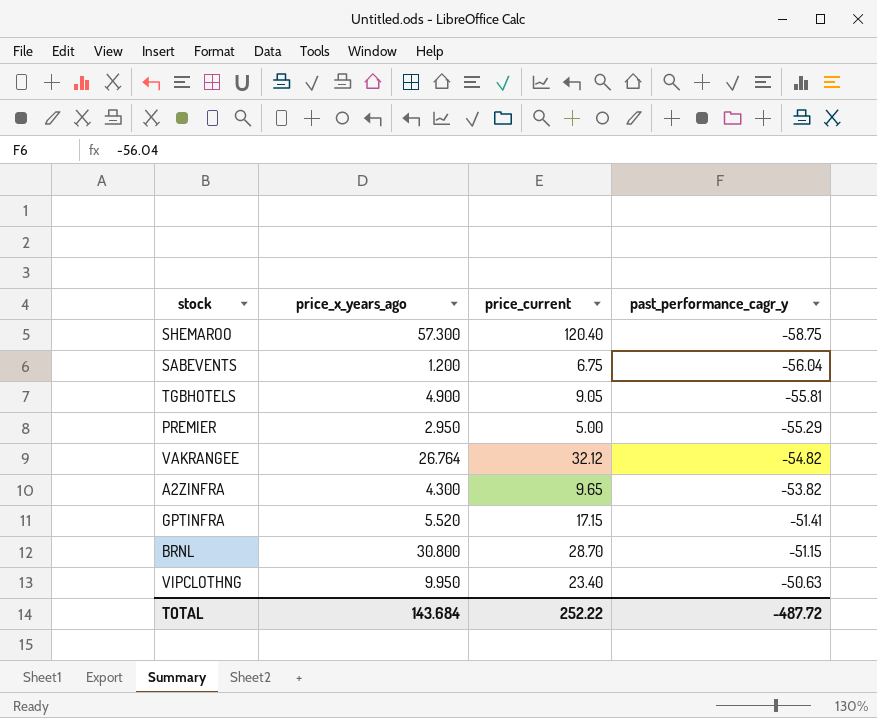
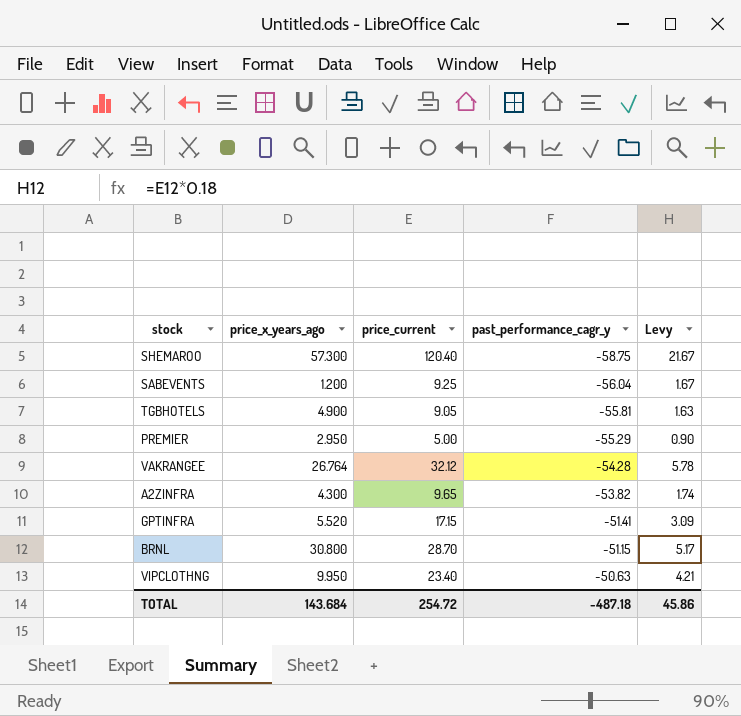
column Levy | formula: none -> [price_current] * 0.18
SABEVENTS | price_current: 6.75 -> 9.25
VAKRANGEE | past_performance_cagr_y: -54.82 -> -54.28
TOTAL | price_current: 252.22 -> 254.72
TOTAL | past_performance_cagr_y: -487.72 -> -487.18

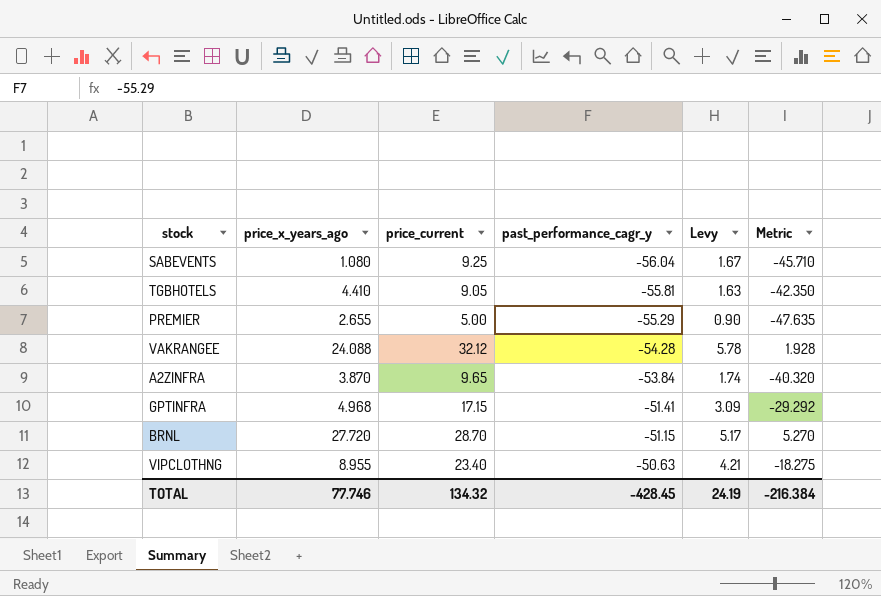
column Metric | formula: none -> [price_x_years_ago] + [price_current] + [past_performance_cagr_y]
row SHEMAROO: 57.300 | 120.40 | -58.75 | 21.67 -> none
SABEVENTS | price_x_years_ago: 1.200 -> 1.080
TGBHOTELS | price_x_years_ago: 4.900 -> 4.410
PREMIER | price_x_years_ago: 2.950 -> 2.655
VAKRANGEE | price_x_years_ago: 26.764 -> 24.088
A2ZINFRA | price_x_years_ago: 4.300 -> 3.870
A2ZINFRA | past_performance_cagr_y: -53.82 -> -53.84
GPTINFRA | price_x_years_ago: 5.520 -> 4.968
BRNL | price_x_years_ago: 30.800 -> 27.720
VIPCLOTHNG | price_x_years_ago: 9.950 -> 8.955
TOTAL | price_x_years_ago: 143.684 -> 77.746
TOTAL | price_current: 254.72 -> 134.32
TOTAL | past_performance_cagr_y: -487.18 -> -428.45
TOTAL | Levy: 45.86 -> 24.19

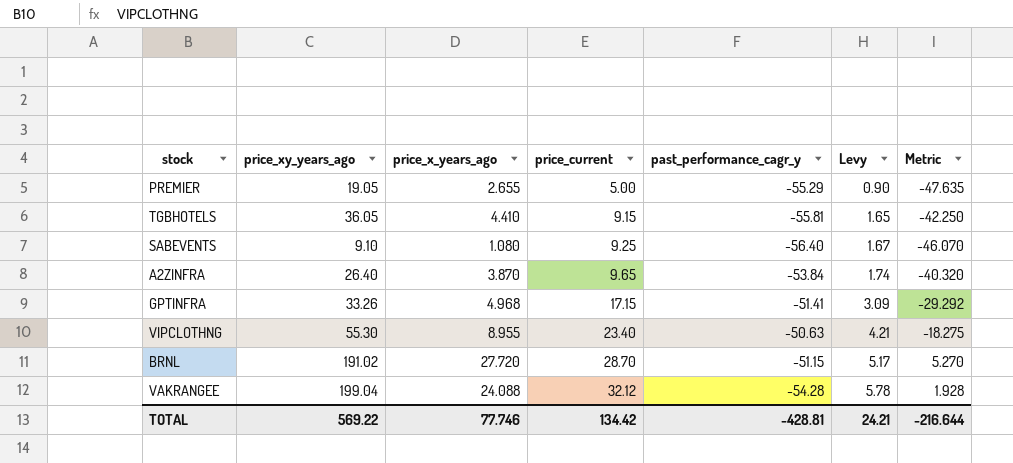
row order: past_performance_cagr_y ascending -> price_current ascending
column price_xy_years_ago | position: none -> 2
TGBHOTELS | price_current: 9.05 -> 9.15
TGBHOTELS | Levy: 1.63 -> 1.65
TGBHOTELS | Metric: -42.350 -> -42.250
SABEVENTS | past_performance_cagr_y: -56.04 -> -56.40
SABEVENTS | Metric: -45.710 -> -46.070
TOTAL | price_current: 134.32 -> 134.42
TOTAL | past_performance_cagr_y: -428.45 -> -428.81
TOTAL | Levy: 24.19 -> 24.21
TOTAL | Metric: -216.384 -> -216.644

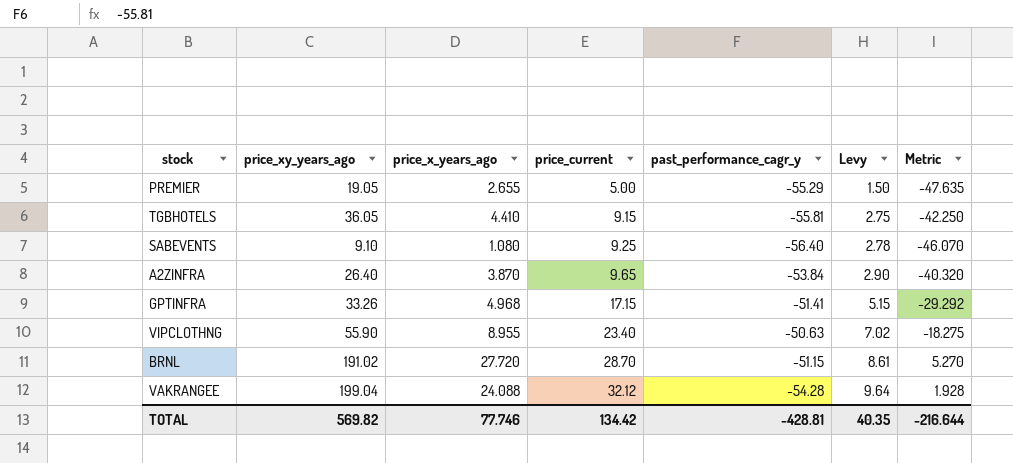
column Levy | formula: [price_current] * 0.18 -> [price_current] * 0.3
VIPCLOTHNG | price_xy_years_ago: 55.30 -> 55.90
TOTAL | price_xy_years_ago: 569.22 -> 569.82
TOTAL | Levy: 24.21 -> 40.35

